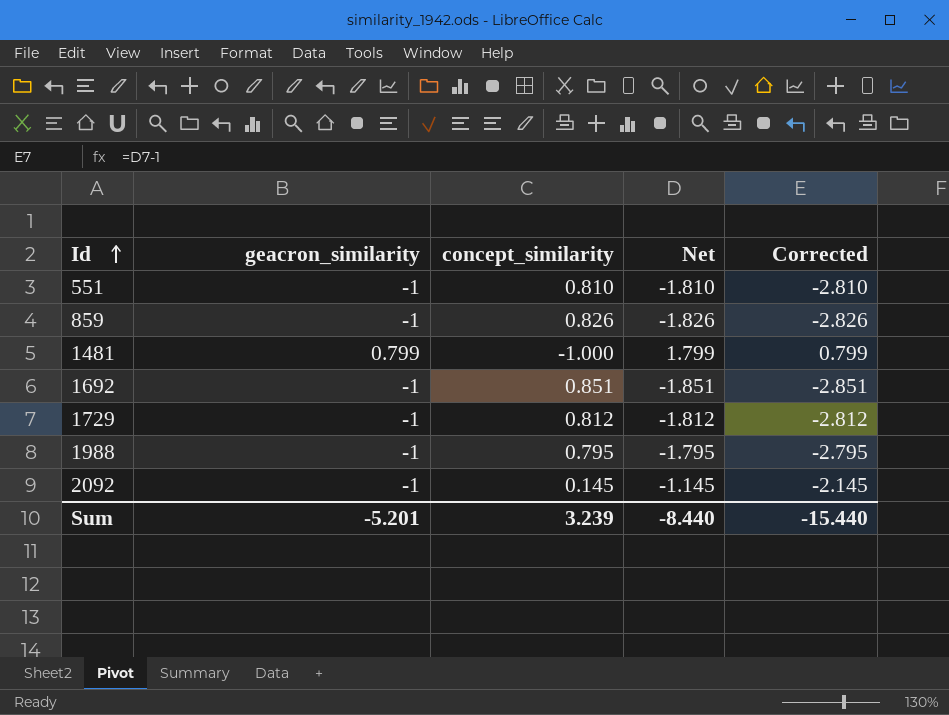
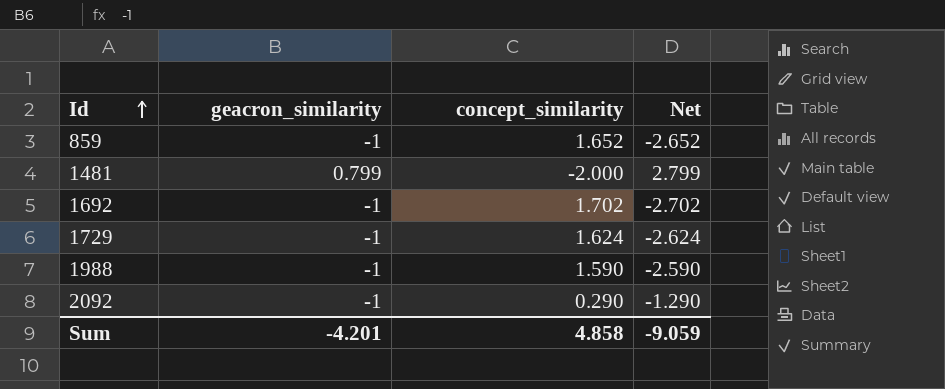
column Corrected | formula: [Net] - 1 -> none
row 551: -1 | 0.810 | -1.810 | -2.810 -> none
859 | concept_similarity: 0.826 -> 1.652
859 | Net: -1.826 -> -2.652
1481 | concept_similarity: -1.000 -> -2.000
1481 | Net: 1.799 -> 2.799
1692 | concept_similarity: 0.851 -> 1.702
1692 | Net: -1.851 -> -2.702
1729 | concept_similarity: 0.812 -> 1.624
1729 | Net: -1.812 -> -2.624
1988 | concept_similarity: 0.795 -> 1.590
1988 | Net: -1.795 -> -2.590
2092 | concept_similarity: 0.145 -> 0.290
2092 | Net: -1.145 -> -1.290
Sum | geacron_similarity: -5.201 -> -4.201
Sum | concept_similarity: 3.239 -> 4.858
Sum | Net: -8.440 -> -9.059

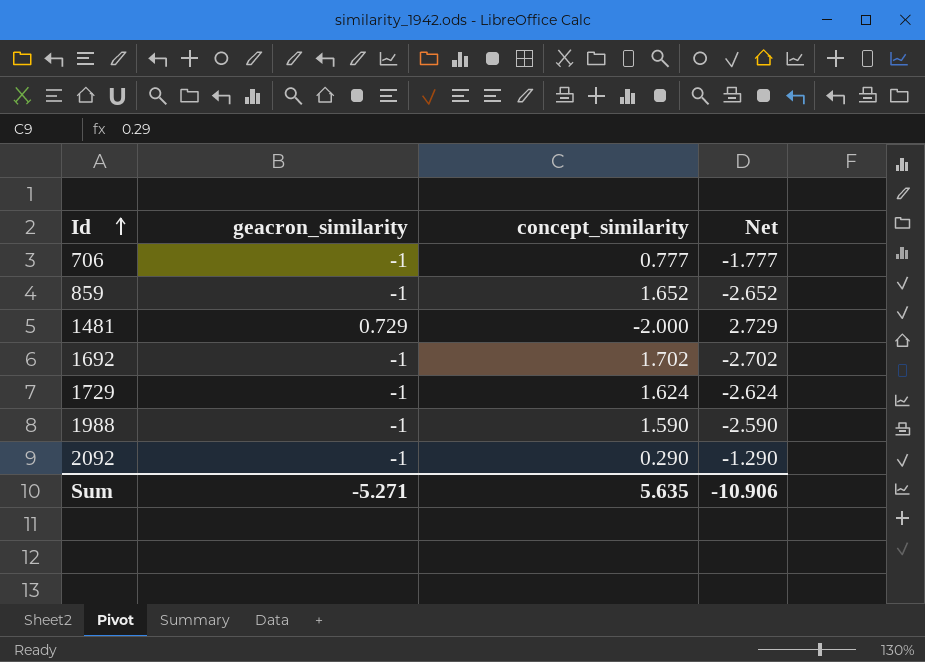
row 706: none -> -1 | 0.777 | -1.777
1481 | geacron_similarity: 0.799 -> 0.729
1481 | Net: 2.799 -> 2.729
Sum | geacron_similarity: -4.201 -> -5.271
Sum | concept_similarity: 4.858 -> 5.635
Sum | Net: -9.059 -> -10.906

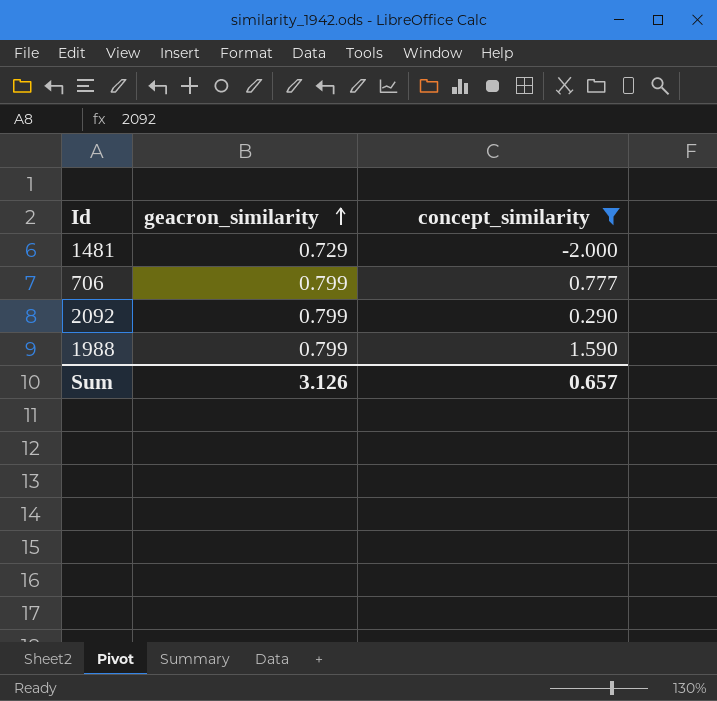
filter: none -> concept_similarity <= 1.590
row order: Id ascending -> geacron_similarity ascending
column Net | formula: [geacron_similarity] - [concept_similarity] -> none
706 | geacron_similarity: -1 -> 0.799
2092 | geacron_similarity: -1 -> 0.799
1988 | geacron_similarity: -1 -> 0.799
Sum | geacron_similarity: -5.271 -> 3.126
Sum | concept_similarity: 5.635 -> 0.657

